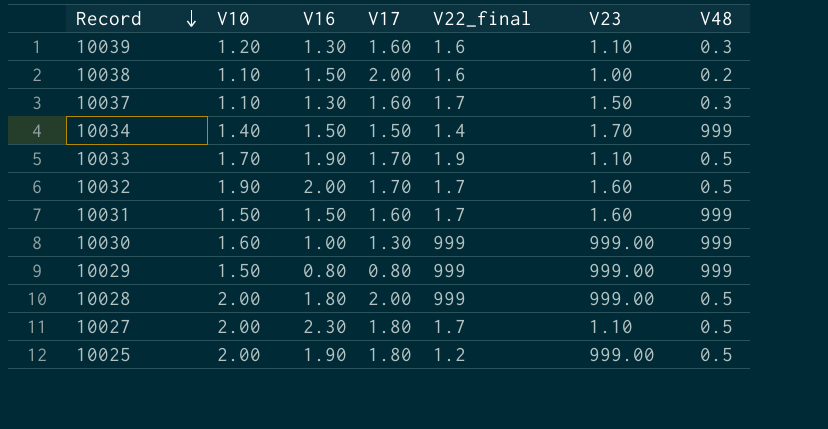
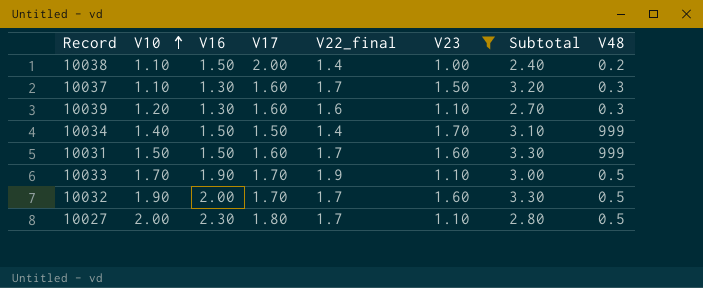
filter: none -> V23 != 999.00
row order: Record descending -> V10 ascending
column Subtotal | formula: none -> [V22_final] + [V23]
10038 | V22_final: 1.6 -> 1.4

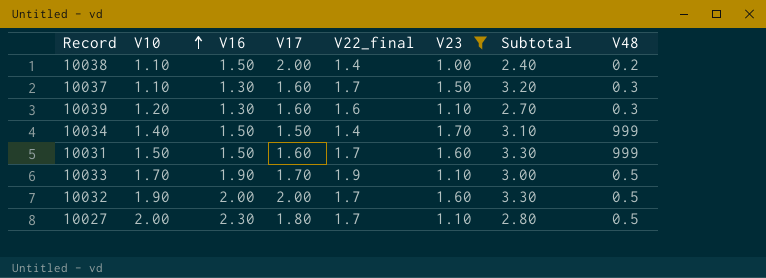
10032 | V17: 1.70 -> 2.00

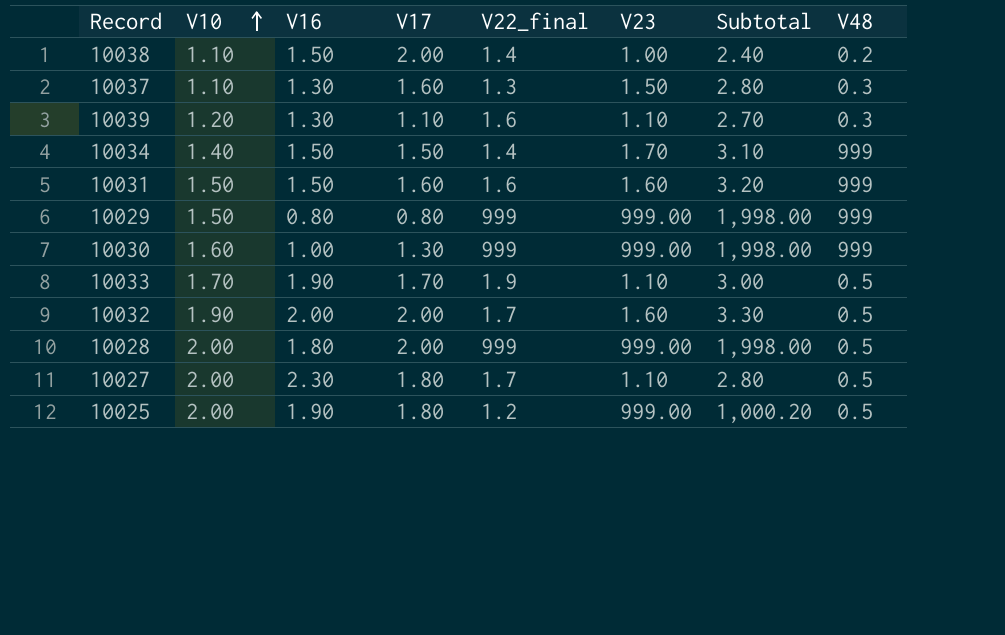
filter: V23 != 999.00 -> none
10037 | V22_final: 1.7 -> 1.3
10037 | Subtotal: 3.20 -> 2.80
10039 | V17: 1.60 -> 1.10
10031 | V22_final: 1.7 -> 1.6
10031 | Subtotal: 3.30 -> 3.20

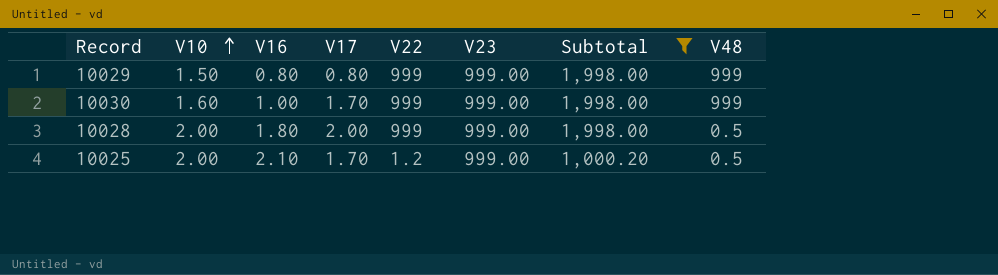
filter: none -> Subtotal >= 1,000.20
column name: V22_final -> V22
10030 | V17: 1.30 -> 1.70
10025 | V16: 1.90 -> 2.10
10025 | V17: 1.80 -> 1.70

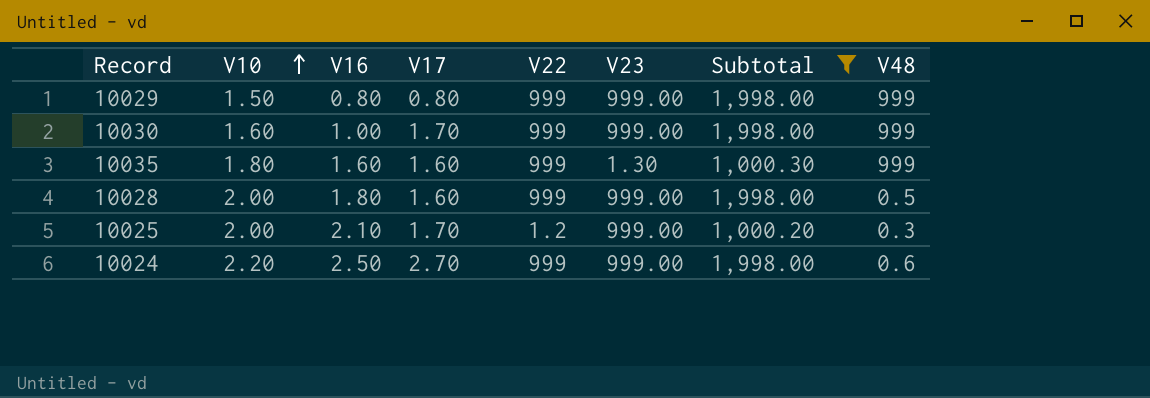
row 10035: none -> 1.80 | 1.60 | 1.60 | 999 | 1.30 | 1,000.30 | 999
10028 | V17: 2.00 -> 1.60
10025 | V48: 0.5 -> 0.3
row 10024: none -> 2.20 | 2.50 | 2.70 | 999 | 999.00 | 1,998.00 | 0.6

